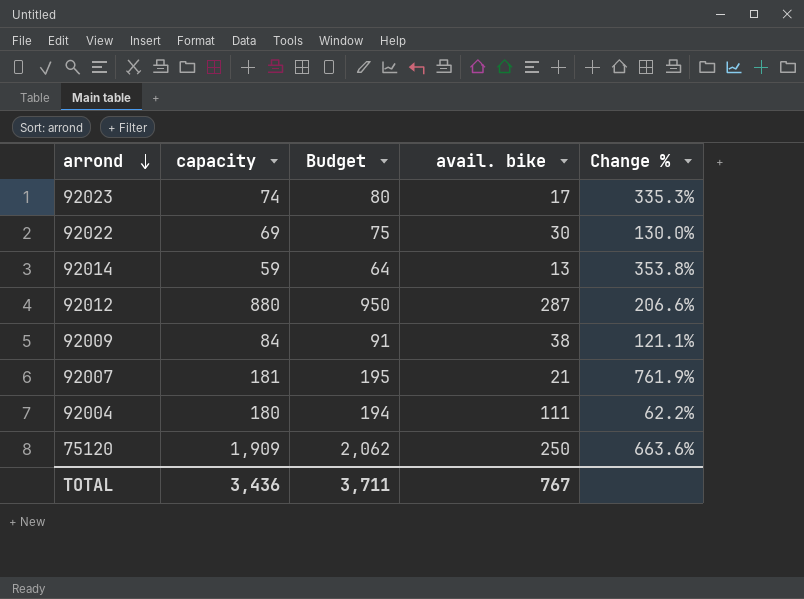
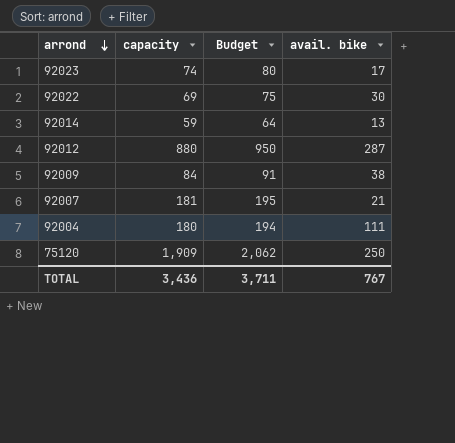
column Change % | formula: ([capacity] - [avail. bike]) / [avail. bike] -> none

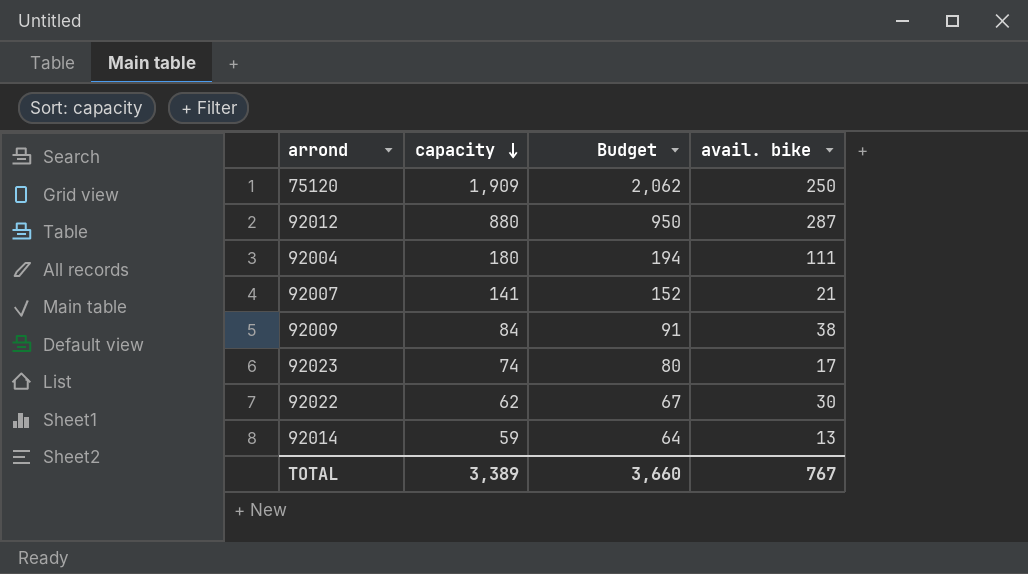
row order: arrond descending -> capacity descending
92007 | capacity: 181 -> 141
92007 | Budget: 195 -> 152
92022 | capacity: 69 -> 62
92022 | Budget: 75 -> 67
TOTAL | capacity: 3,436 -> 3,389
TOTAL | Budget: 3,711 -> 3,660

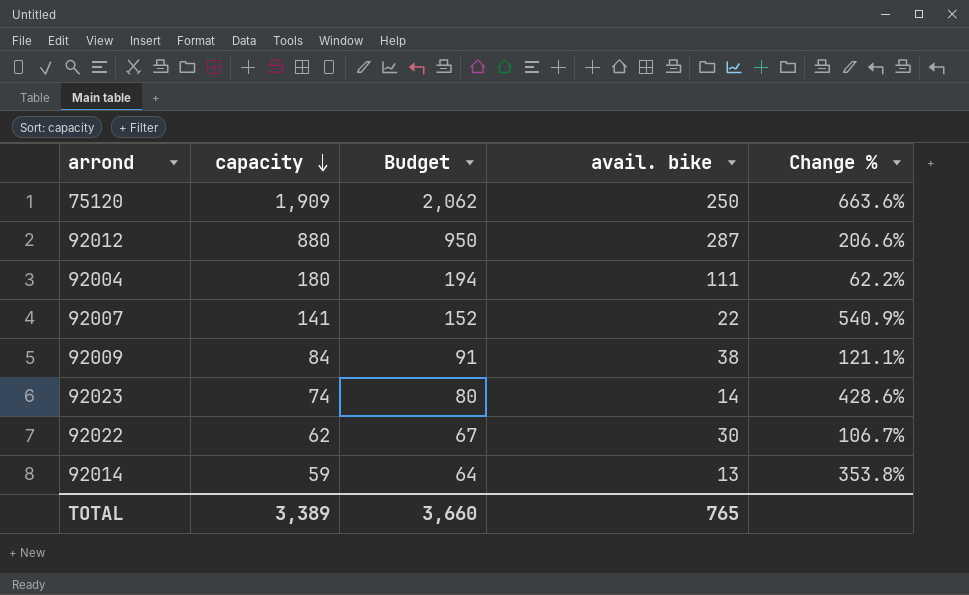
column Change % | formula: none -> ([capacity] - [avail. bike]) / [avail. bike]
92007 | avail. bike: 21 -> 22
92023 | avail. bike: 17 -> 14
TOTAL | avail. bike: 767 -> 765

